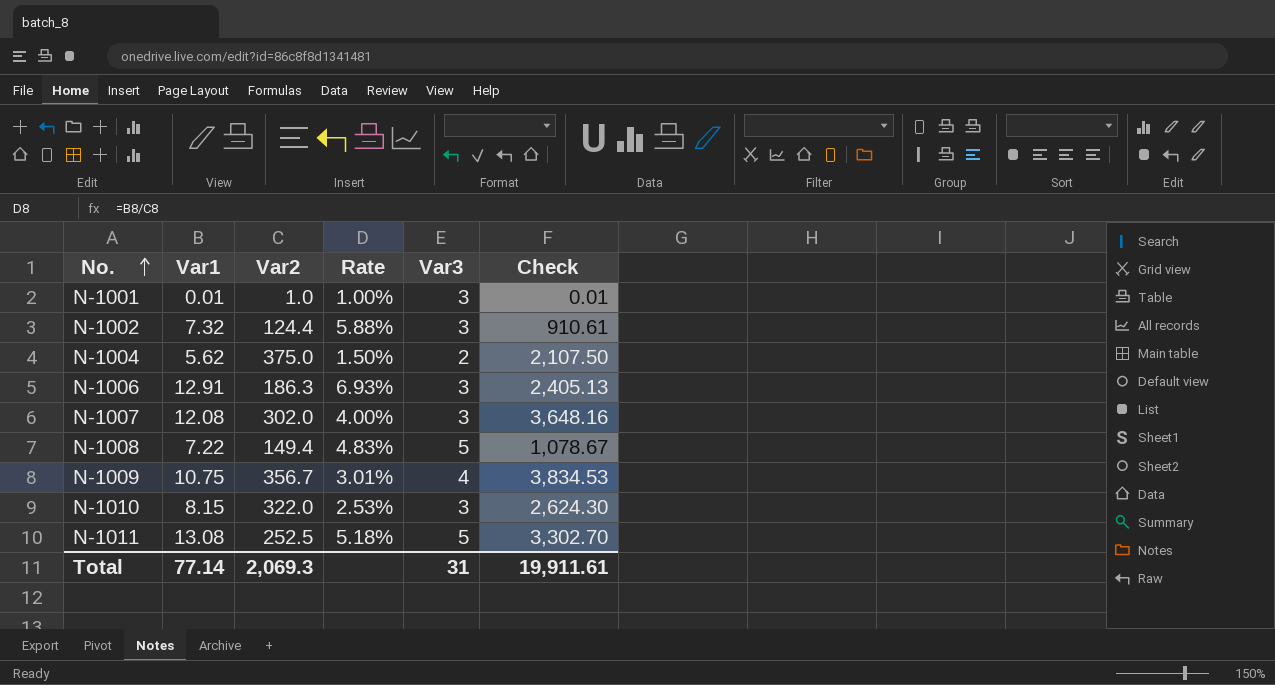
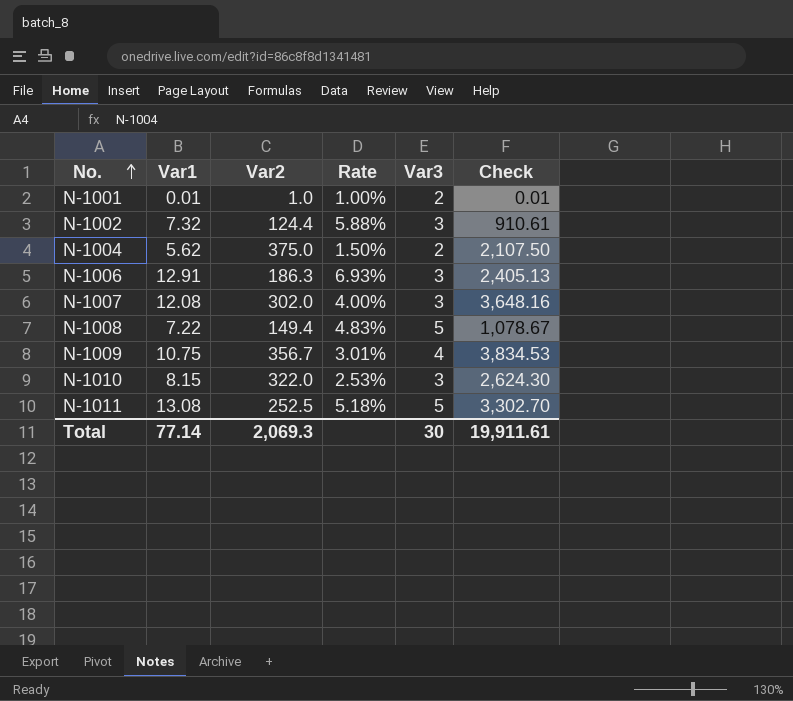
N-1001 | Var3: 3 -> 2
Total | Var3: 31 -> 30

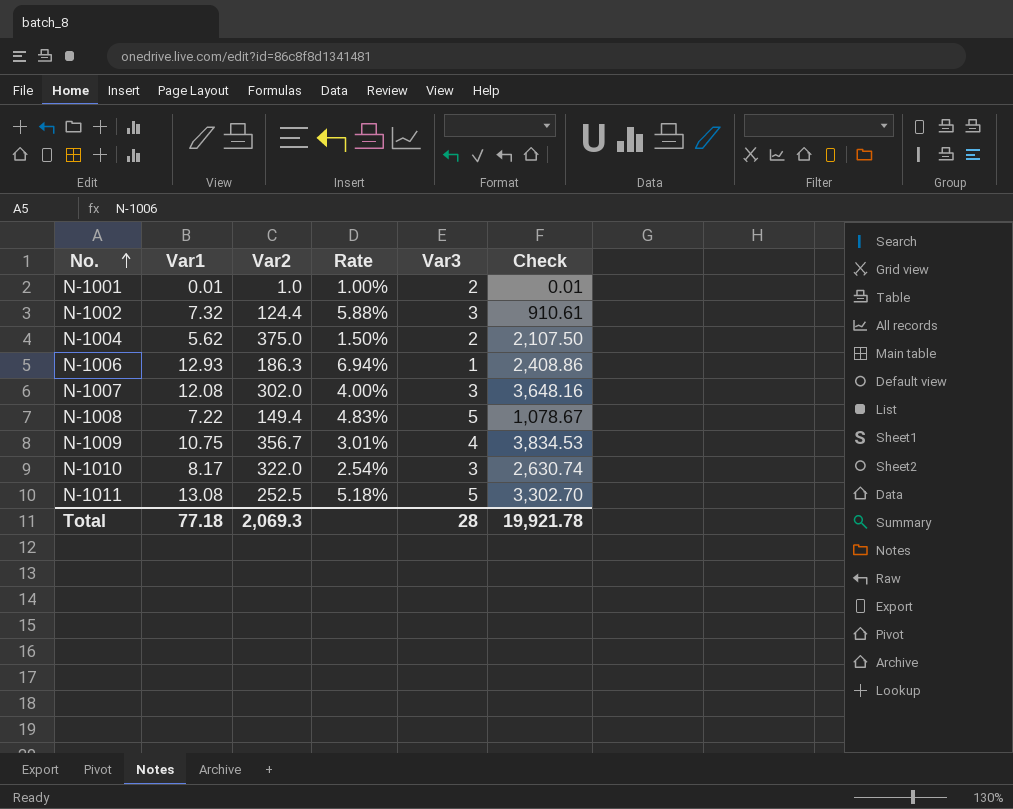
N-1006 | Var1: 12.91 -> 12.93
N-1006 | Rate: 6.93% -> 6.94%
N-1006 | Var3: 3 -> 1
N-1006 | Check: 2,405.13 -> 2,408.86
N-1010 | Var1: 8.15 -> 8.17
N-1010 | Rate: 2.53% -> 2.54%
N-1010 | Check: 2,624.30 -> 2,630.74
Total | Var1: 77.14 -> 77.18
Total | Var3: 30 -> 28
Total | Check: 19,911.61 -> 19,921.78

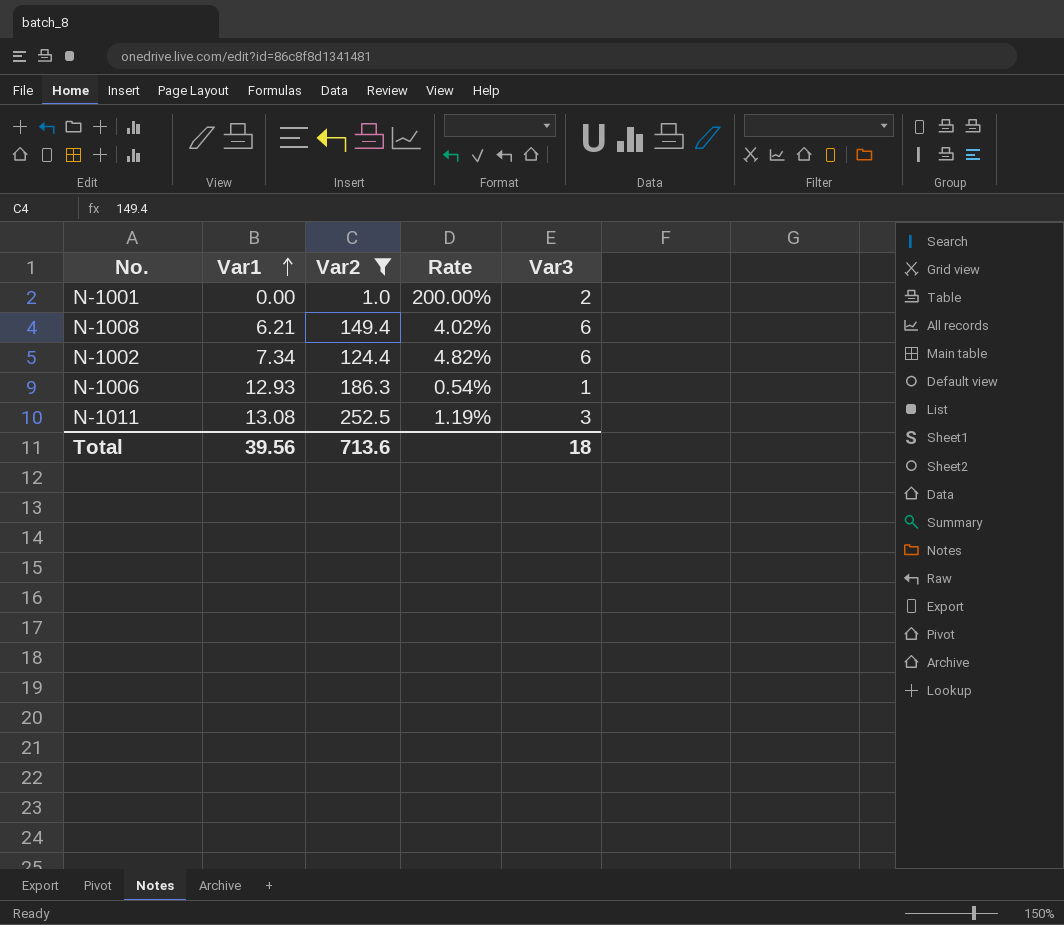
filter: none -> Var2 <= 252.5
row order: No. ascending -> Var1 ascending
column Check | formula: [Var1] * [Var2] -> none
column Rate | formula: [Var1] / [Var2] -> [Var3] / [Var2]
N-1001 | Var1: 0.01 -> 0.00
N-1008 | Var1: 7.22 -> 6.21
N-1008 | Var3: 5 -> 6
N-1002 | Var1: 7.32 -> 7.34
N-1002 | Var3: 3 -> 6
N-1011 | Var3: 5 -> 3
Total | Var1: 77.18 -> 39.56
Total | Var2: 2,069.3 -> 713.6
Total | Var3: 28 -> 18

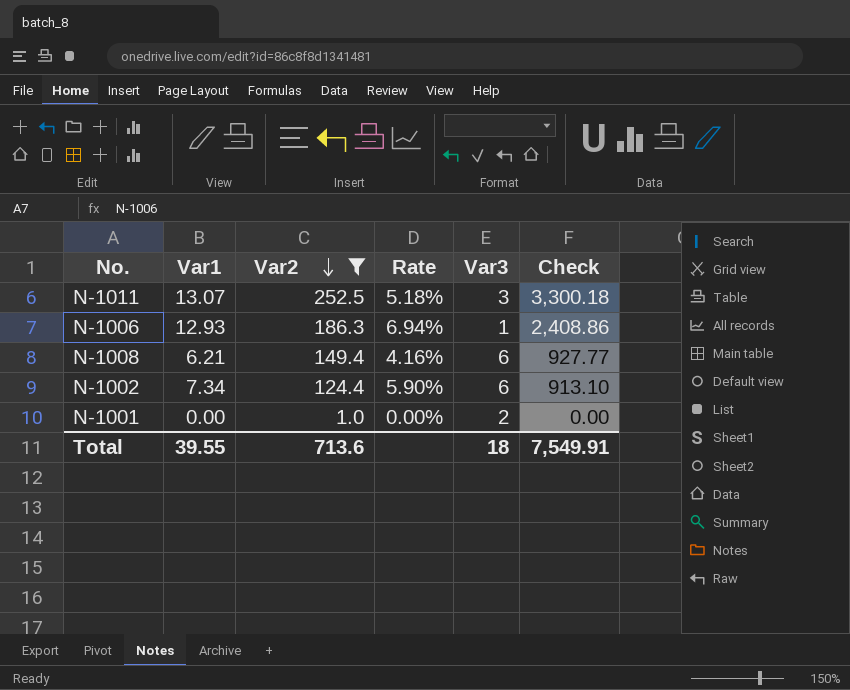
row order: Var1 ascending -> Var2 descending
column Rate | formula: [Var3] / [Var2] -> [Var1] / [Var2]
column Check | formula: none -> [Var1] * [Var2]
N-1011 | Var1: 13.08 -> 13.07
Total | Var1: 39.56 -> 39.55

